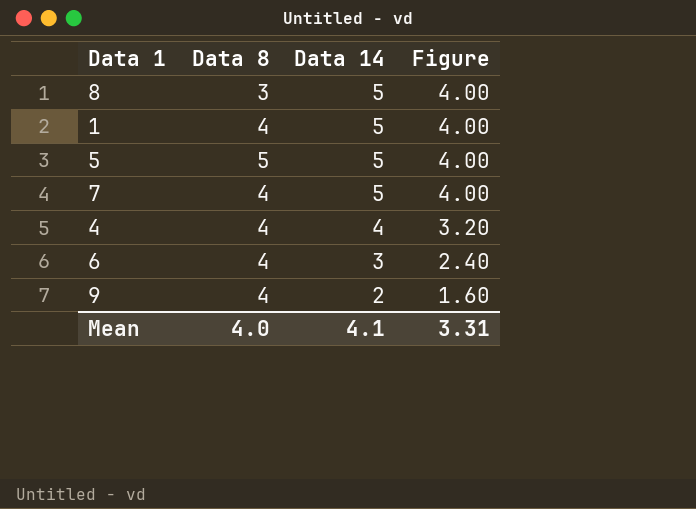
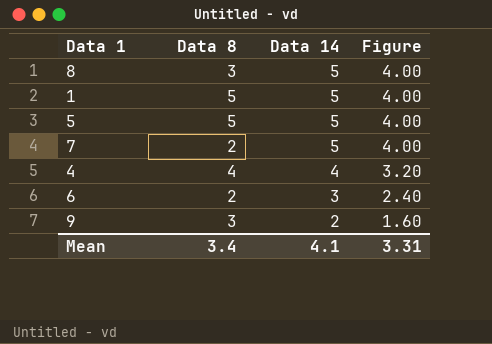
1 | Data 8: 4 -> 5
7 | Data 8: 4 -> 2
6 | Data 8: 4 -> 2
9 | Data 8: 4 -> 3
Mean | Data 8: 4.0 -> 3.4

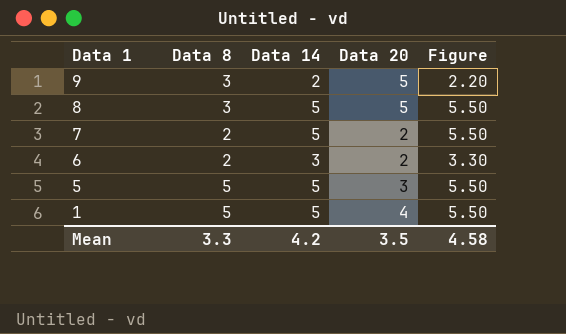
row order: Data 14 descending -> Data 1 descending
column Data 20 | position: none -> 4
column Figure | formula: [Data 14] * 0.8 -> [Data 14] * 1.1
row 4: 4 | 4 | 3.20 -> none
Mean | Data 8: 3.4 -> 3.3
Mean | Data 14: 4.1 -> 4.2
Mean | Figure: 3.31 -> 4.58

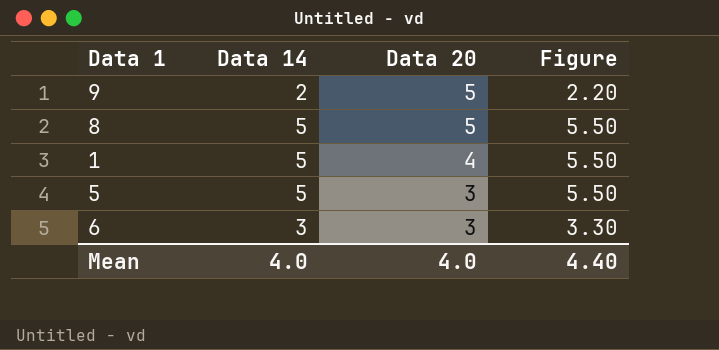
row order: Data 1 descending -> Data 20 descending
column Data 8 | position: 2 -> none
row 7: 2 | 5 | 2 | 5.50 -> none
6 | Data 20: 2 -> 3
Mean | Data 14: 4.2 -> 4.0
Mean | Data 20: 3.5 -> 4.0
Mean | Figure: 4.58 -> 4.40

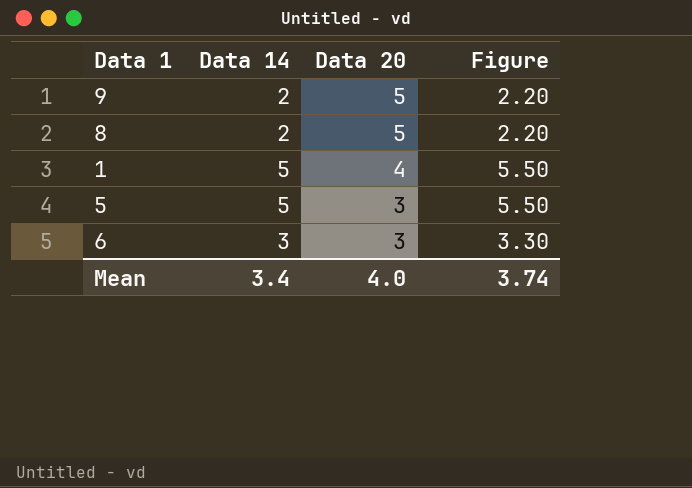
8 | Data 14: 5 -> 2
8 | Figure: 5.50 -> 2.20
Mean | Data 14: 4.0 -> 3.4
Mean | Figure: 4.40 -> 3.74

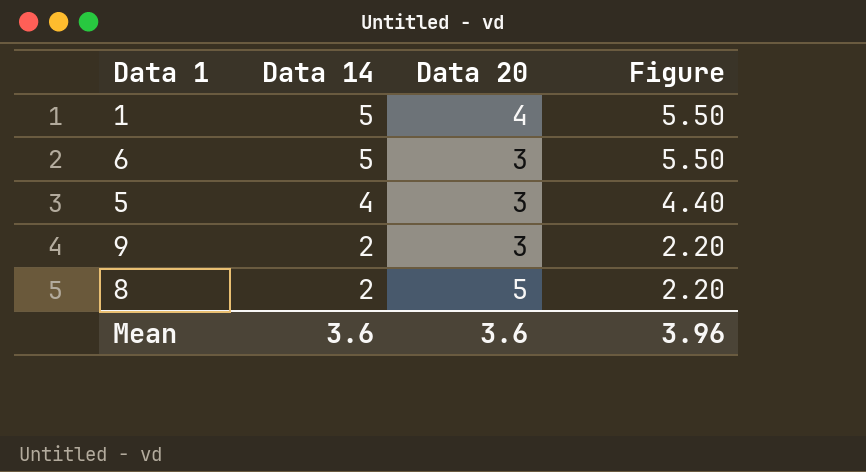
row order: Data 20 descending -> Data 14 descending
6 | Data 14: 3 -> 5
6 | Figure: 3.30 -> 5.50
5 | Data 14: 5 -> 4
5 | Figure: 5.50 -> 4.40
9 | Data 20: 5 -> 3
Mean | Data 14: 3.4 -> 3.6
Mean | Data 20: 4.0 -> 3.6
Mean | Figure: 3.74 -> 3.96

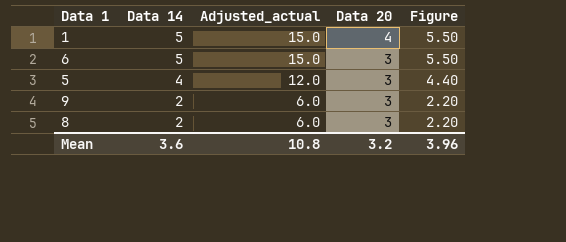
column Adjusted_actual | formula: none -> [Data 14] * 3
8 | Data 20: 5 -> 3
Mean | Data 20: 3.6 -> 3.2

